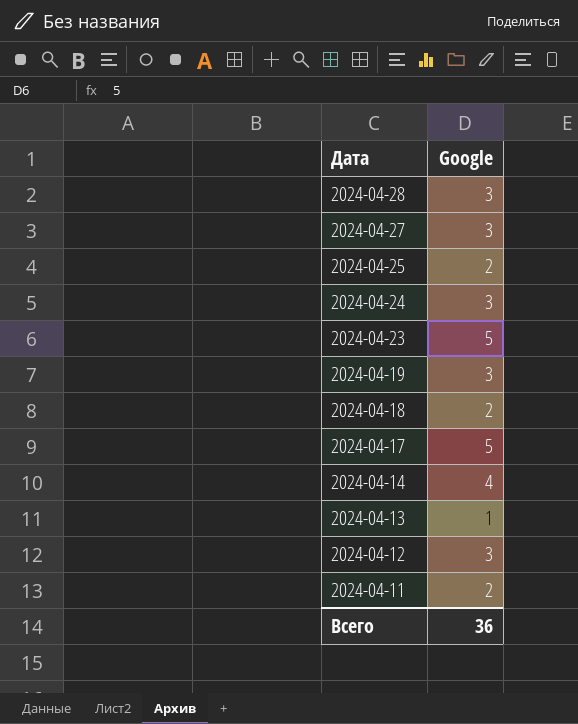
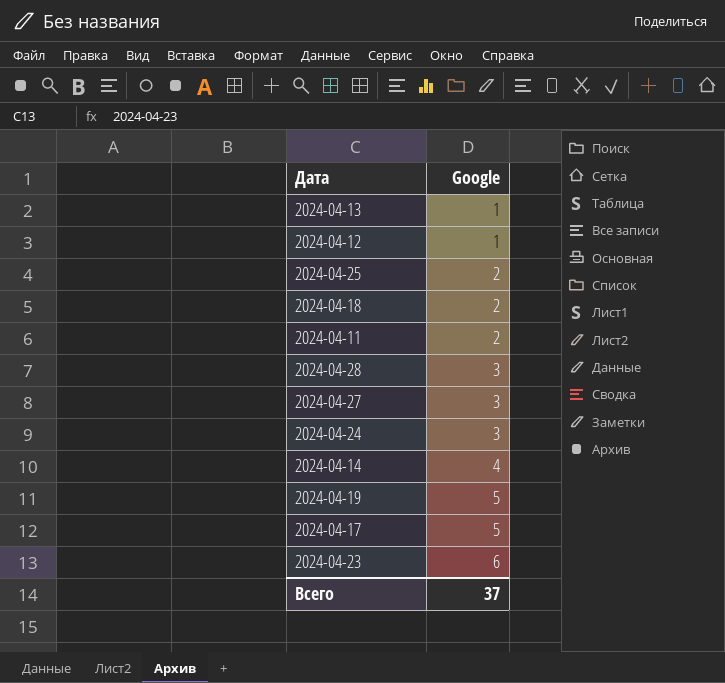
row order: Дата descending -> Google ascending
2024-04-12 | Google: 3 -> 1
2024-04-19 | Google: 3 -> 5
2024-04-23 | Google: 5 -> 6
Всего | Google: 36 -> 37

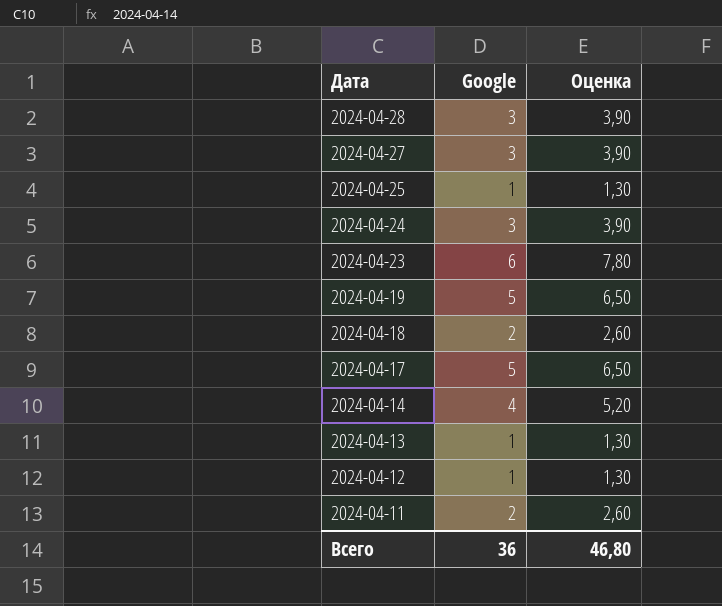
row order: Google ascending -> Дата descending
column Оценка | formula: none -> [Google] * 1,3
2024-04-25 | Google: 2 -> 1
Всего | Google: 37 -> 36

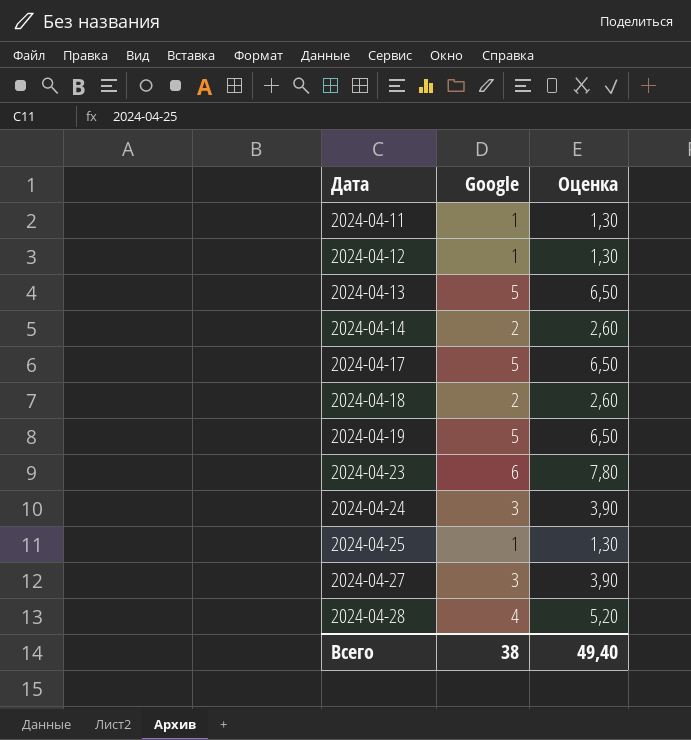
row order: Дата descending -> Дата ascending
2024-04-11 | Google: 2 -> 1
2024-04-11 | Оценка: 2,60 -> 1,30
2024-04-13 | Google: 1 -> 5
2024-04-13 | Оценка: 1,30 -> 6,50
2024-04-14 | Google: 4 -> 2
2024-04-14 | Оценка: 5,20 -> 2,60
2024-04-28 | Google: 3 -> 4
2024-04-28 | Оценка: 3,90 -> 5,20
Всего | Google: 36 -> 38
Всего | Оценка: 46,80 -> 49,40

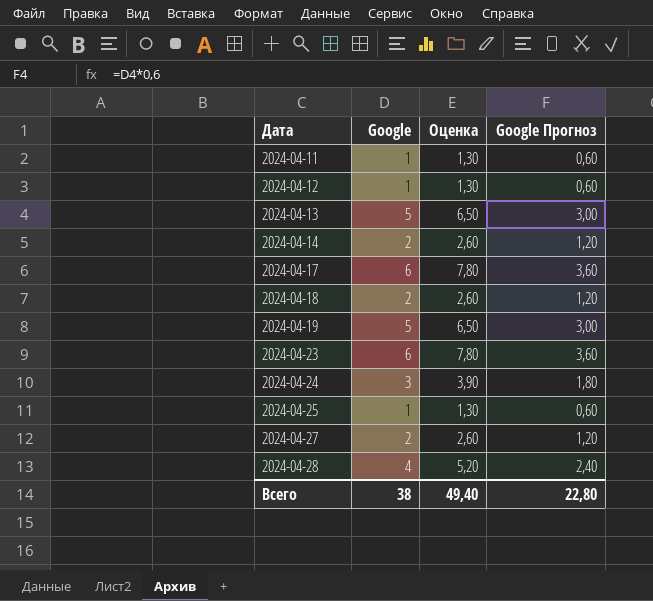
column Google Прогноз | formula: none -> [Google] * 0,6
2024-04-17 | Google: 5 -> 6
2024-04-17 | Оценка: 6,50 -> 7,80
2024-04-27 | Google: 3 -> 2
2024-04-27 | Оценка: 3,90 -> 2,60

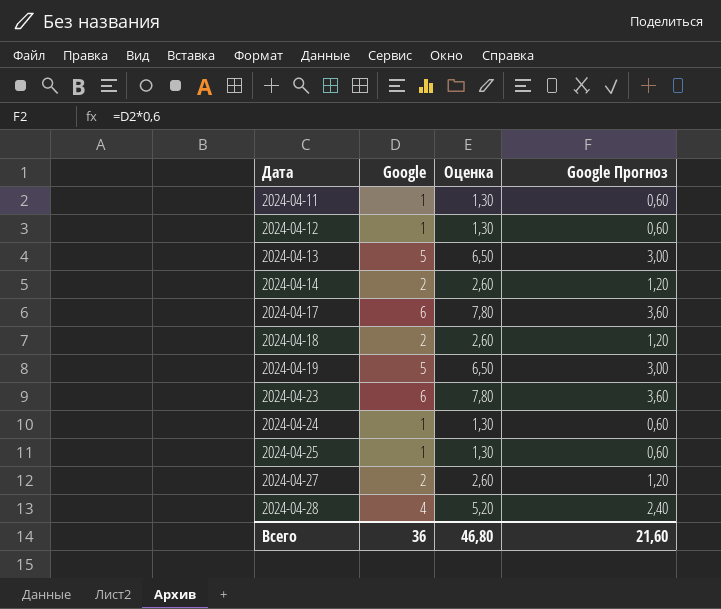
2024-04-24 | Google: 3 -> 1
2024-04-24 | Оценка: 3,90 -> 1,30
2024-04-24 | Google Прогноз: 1,80 -> 0,60
Всего | Google: 38 -> 36
Всего | Оценка: 49,40 -> 46,80
Всего | Google Прогноз: 22,80 -> 21,60

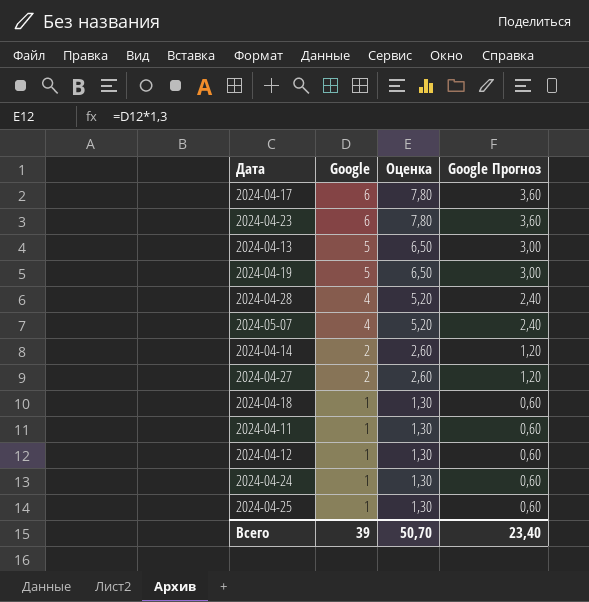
row order: Дата ascending -> Google descending
row 2024-05-07: none -> 4 | 5,20 | 2,40
2024-04-18 | Google: 2 -> 1
2024-04-18 | Оценка: 2,60 -> 1,30
2024-04-18 | Google Прогноз: 1,20 -> 0,60
Всего | Google: 36 -> 39
Всего | Оценка: 46,80 -> 50,70
Всего | Google Прогноз: 21,60 -> 23,40

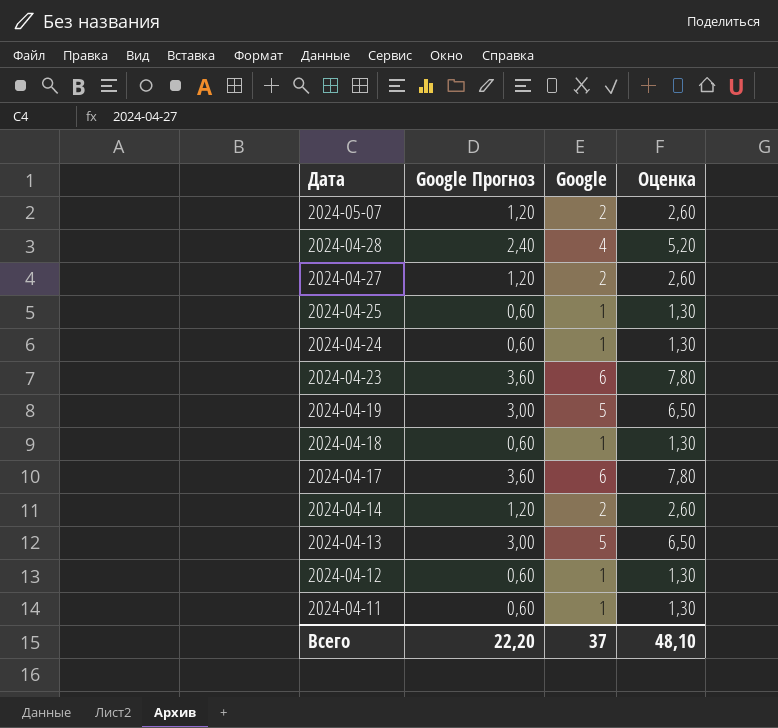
row order: Google descending -> Дата descending
column Google Прогноз | position: 4 -> 2
2024-05-07 | Google Прогноз: 2,40 -> 1,20
2024-05-07 | Google: 4 -> 2
2024-05-07 | Оценка: 5,20 -> 2,60
Всего | Google Прогноз: 23,40 -> 22,20
Всего | Google: 39 -> 37
Всего | Оценка: 50,70 -> 48,10

